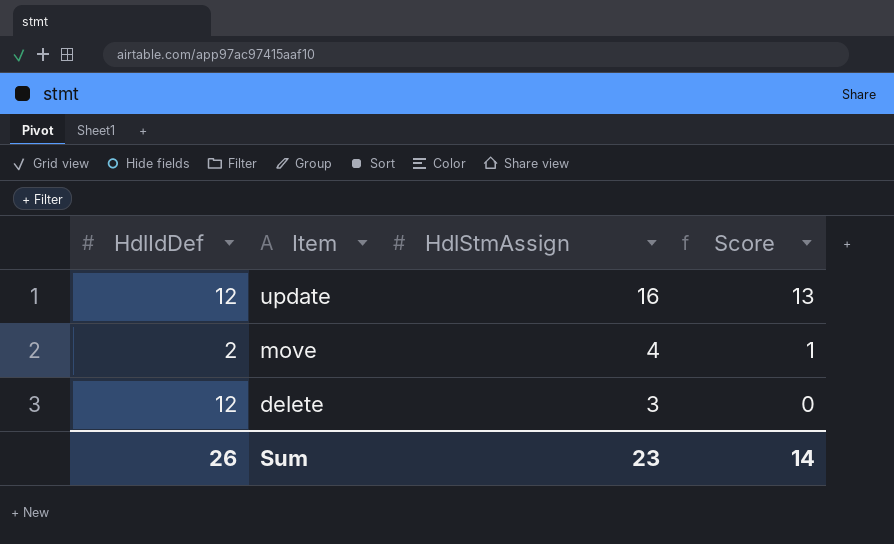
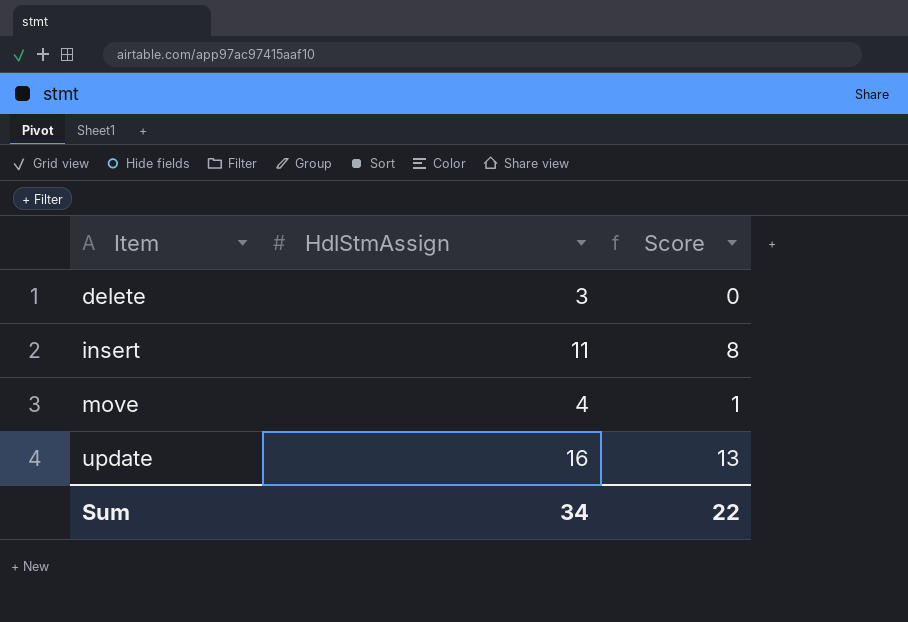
row order: Item descending -> Item ascending
column HdlIdDef | position: 1 -> none
row insert: none -> 11 | 8
Sum | HdlStmAssign: 23 -> 34
Sum | Score: 14 -> 22

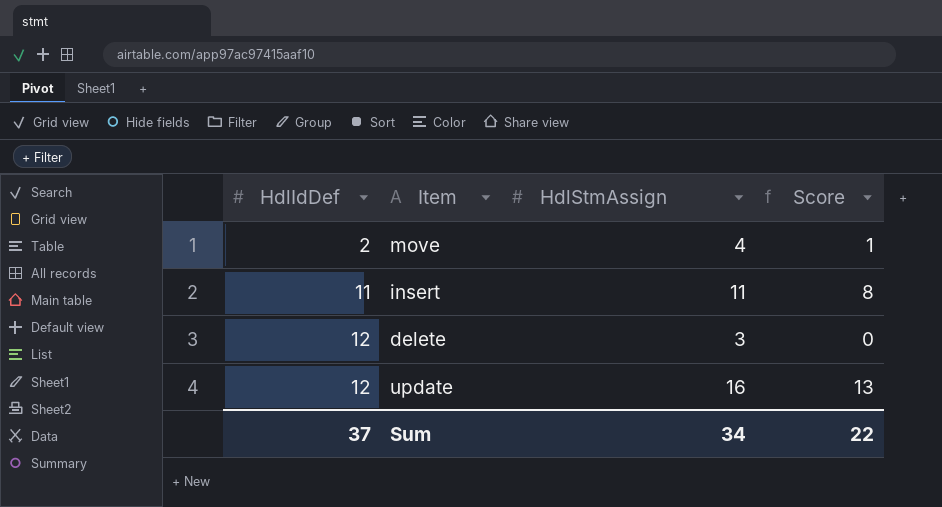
row order: Item ascending -> HdlIdDef ascending
column HdlIdDef | position: none -> 1

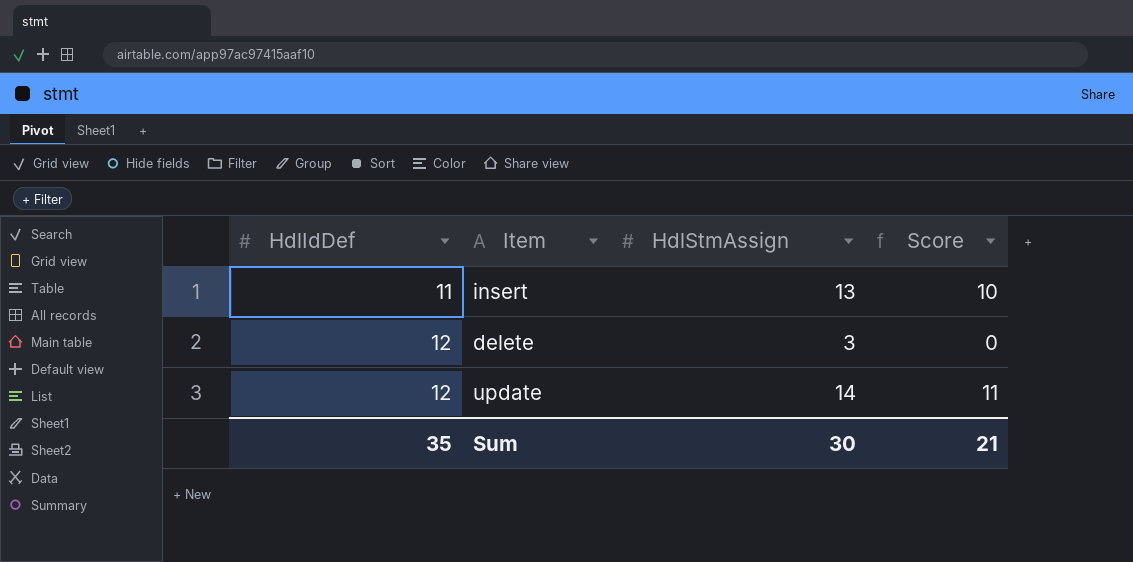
row move: 2 | 4 | 1 -> none
insert | HdlStmAssign: 11 -> 13
insert | Score: 8 -> 10
update | HdlStmAssign: 16 -> 14
update | Score: 13 -> 11
Sum | HdlIdDef: 37 -> 35
Sum | HdlStmAssign: 34 -> 30
Sum | Score: 22 -> 21

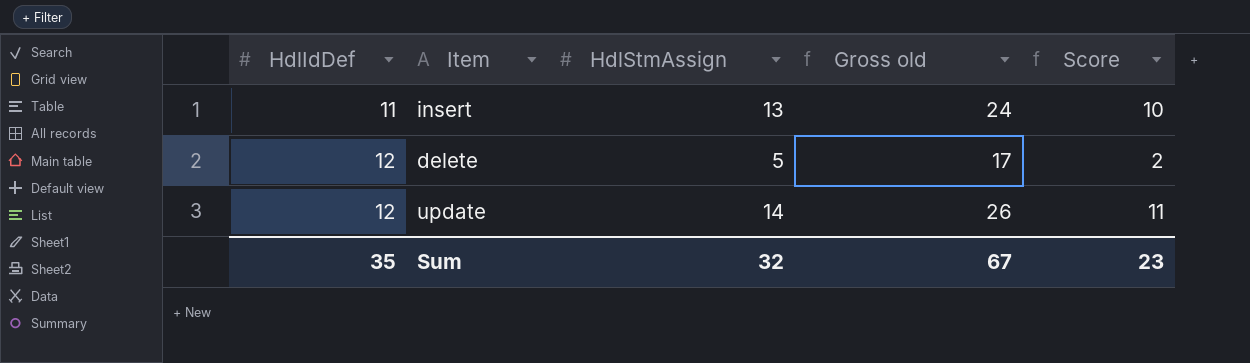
column Gross old | formula: none -> [HdlIdDef] + [HdlStmAssign]
delete | HdlStmAssign: 3 -> 5
delete | Score: 0 -> 2
Sum | HdlStmAssign: 30 -> 32
Sum | Score: 21 -> 23

